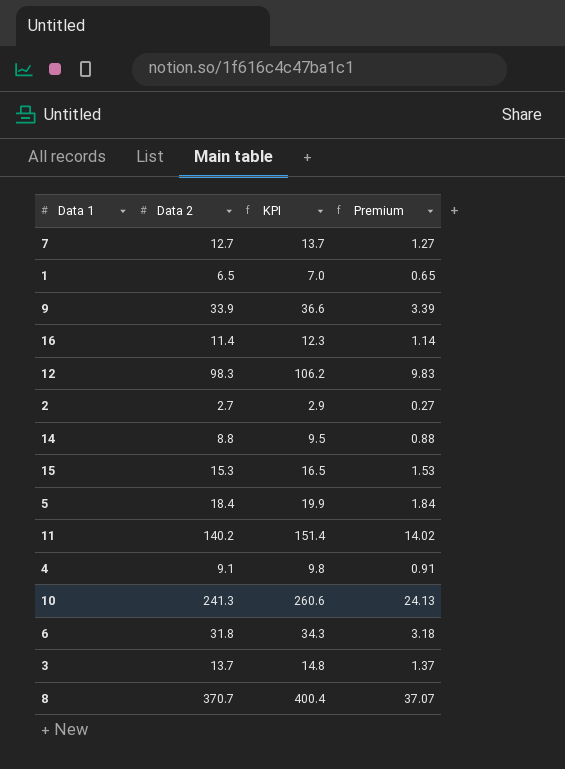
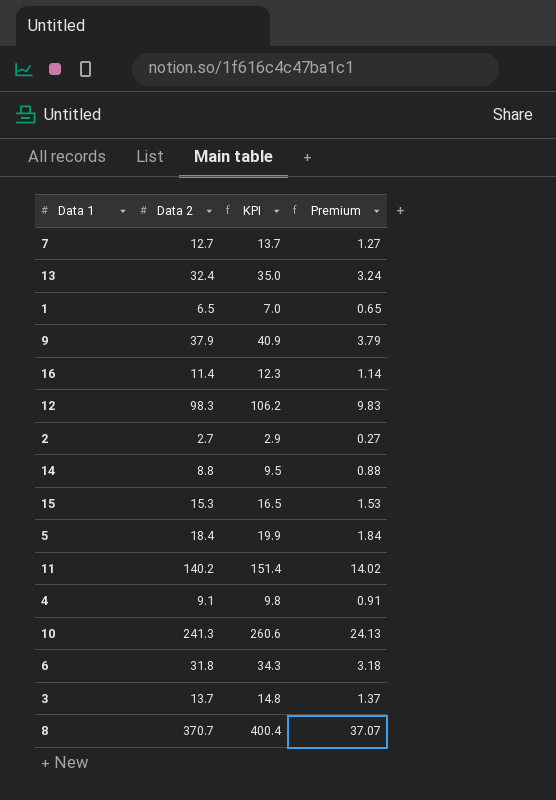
row 13: none -> 32.4 | 35.0 | 3.24
9 | Data 2: 33.9 -> 37.9
9 | KPI: 36.6 -> 40.9
9 | Premium: 3.39 -> 3.79

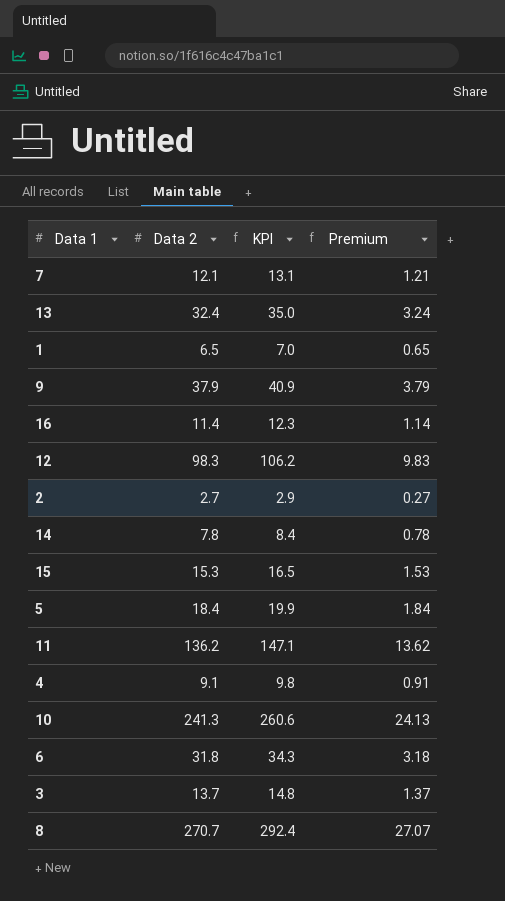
7 | Data 2: 12.7 -> 12.1
7 | KPI: 13.7 -> 13.1
7 | Premium: 1.27 -> 1.21
14 | Data 2: 8.8 -> 7.8
14 | KPI: 9.5 -> 8.4
14 | Premium: 0.88 -> 0.78
11 | Data 2: 140.2 -> 136.2
11 | KPI: 151.4 -> 147.1
11 | Premium: 14.02 -> 13.62
8 | Data 2: 370.7 -> 270.7
8 | KPI: 400.4 -> 292.4
8 | Premium: 37.07 -> 27.07

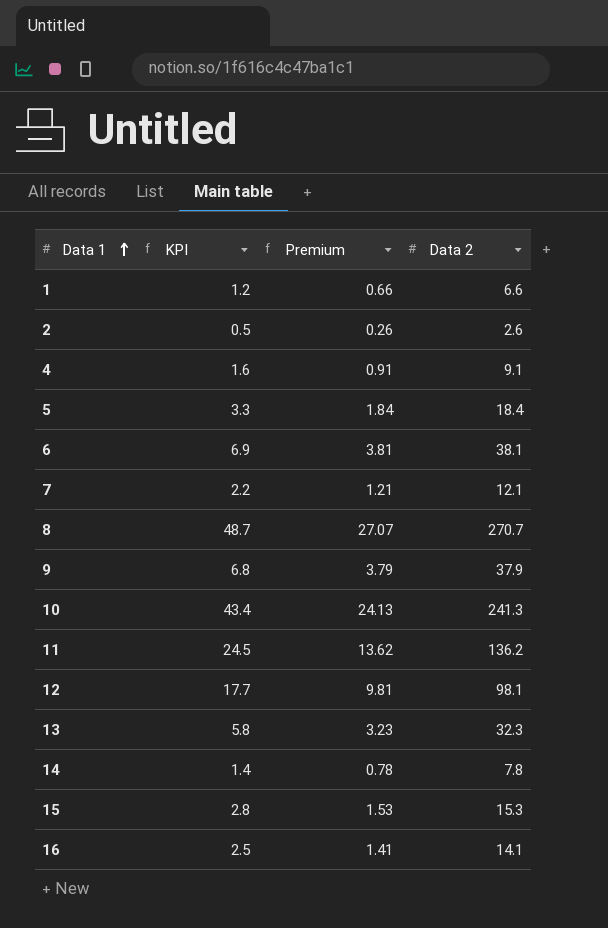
row order: none -> Data 1 ascending
column KPI | formula: [Data 2] * 1.08 -> [Data 2] * 0.18
column Data 2 | position: 2 -> 4
row 3: 13.7 | 14.8 | 1.37 -> none
1 | Premium: 0.65 -> 0.66
1 | Data 2: 6.5 -> 6.6
2 | Premium: 0.27 -> 0.26
2 | Data 2: 2.7 -> 2.6
6 | Premium: 3.18 -> 3.81
6 | Data 2: 31.8 -> 38.1
12 | Premium: 9.83 -> 9.81
12 | Data 2: 98.3 -> 98.1
13 | Premium: 3.24 -> 3.23
13 | Data 2: 32.4 -> 32.3
16 | Premium: 1.14 -> 1.41
16 | Data 2: 11.4 -> 14.1

